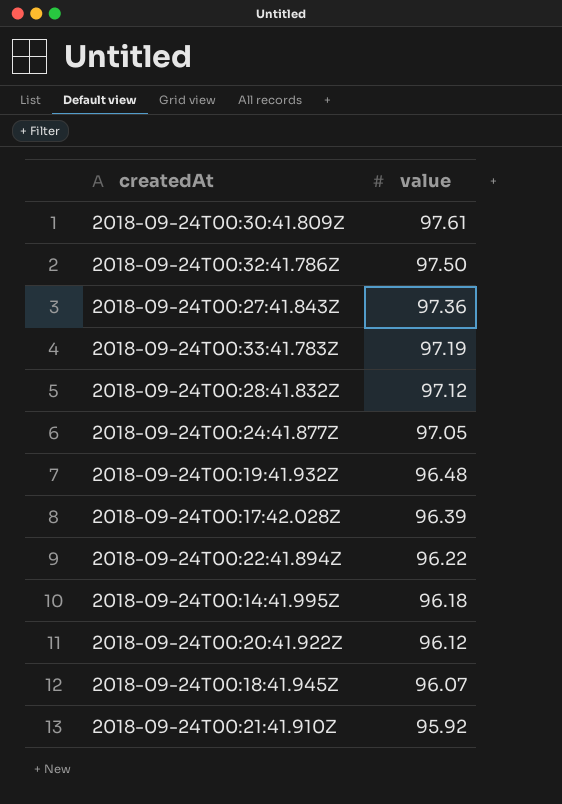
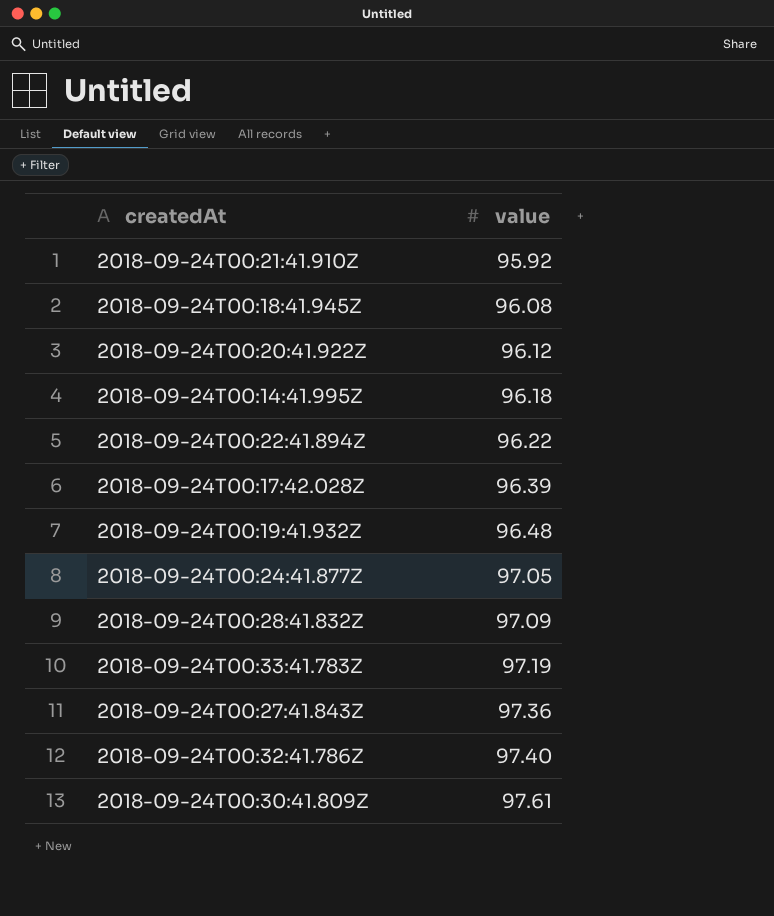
row order: value descending -> value ascending
2018-09-24T00:18:41.945Z | value: 96.07 -> 96.08
2018-09-24T00:28:41.832Z | value: 97.12 -> 97.09
2018-09-24T00:32:41.786Z | value: 97.50 -> 97.40

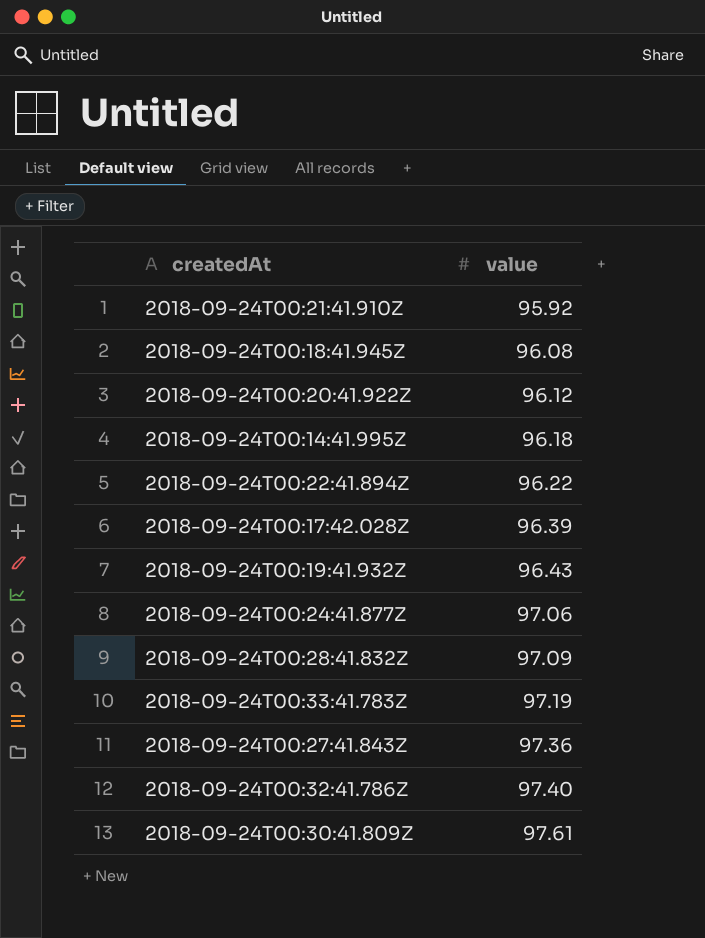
2018-09-24T00:19:41.932Z | value: 96.48 -> 96.43
2018-09-24T00:24:41.877Z | value: 97.05 -> 97.06

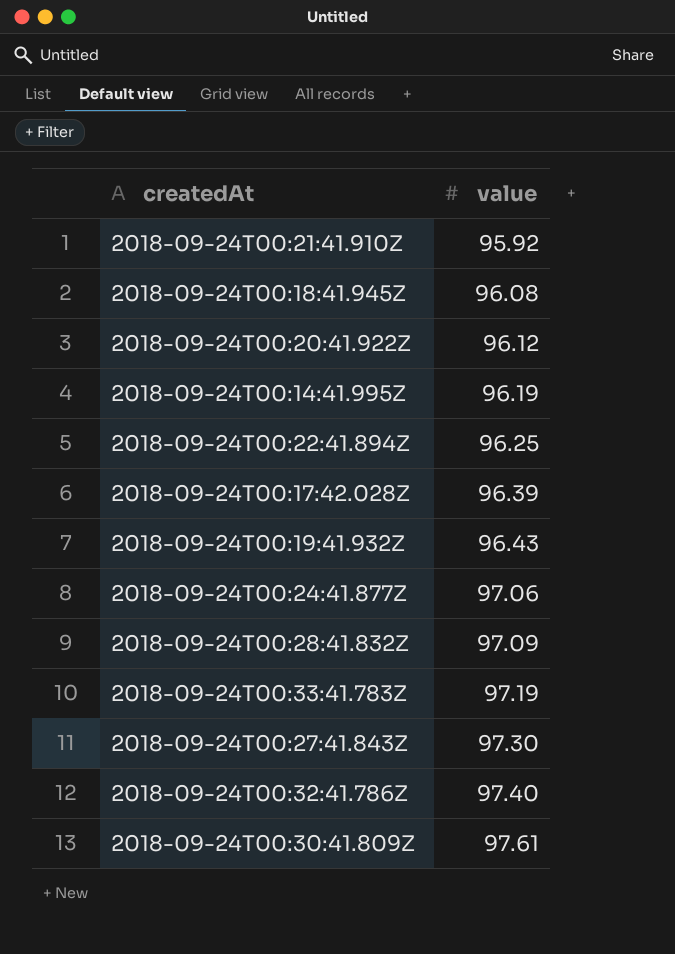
2018-09-24T00:14:41.995Z | value: 96.18 -> 96.19
2018-09-24T00:22:41.894Z | value: 96.22 -> 96.25
2018-09-24T00:27:41.843Z | value: 97.36 -> 97.30

